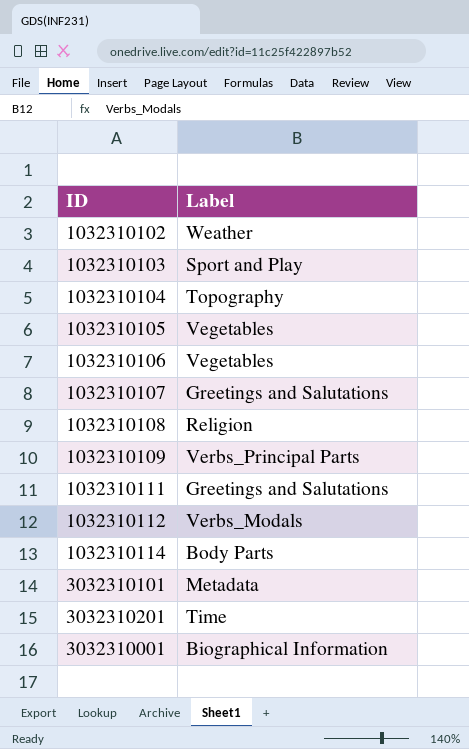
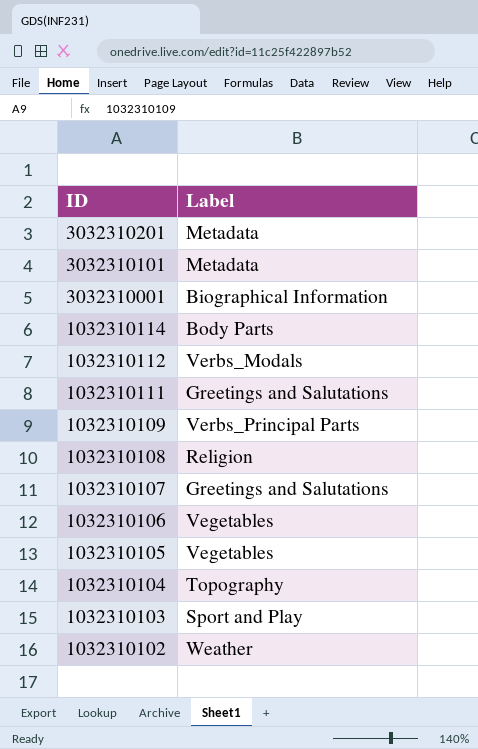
row order: none -> ID descending
3032310201 | Label: Time -> Metadata

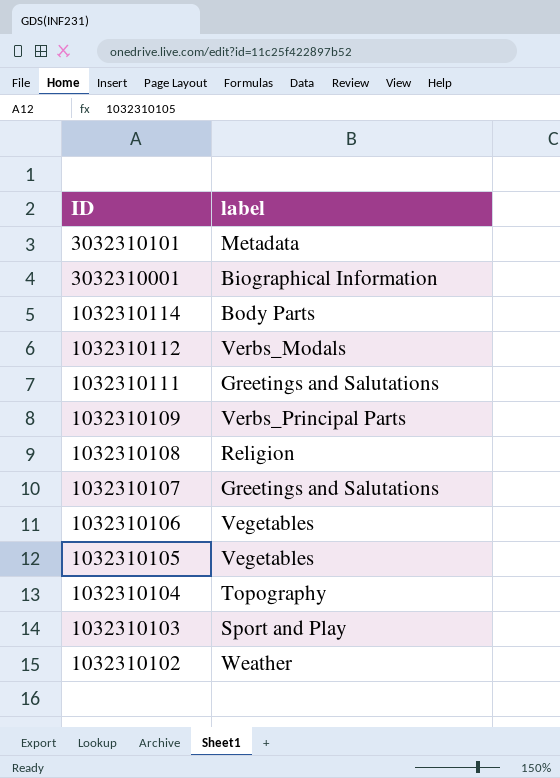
column name: Label -> label
row 3032310201: Metadata -> none

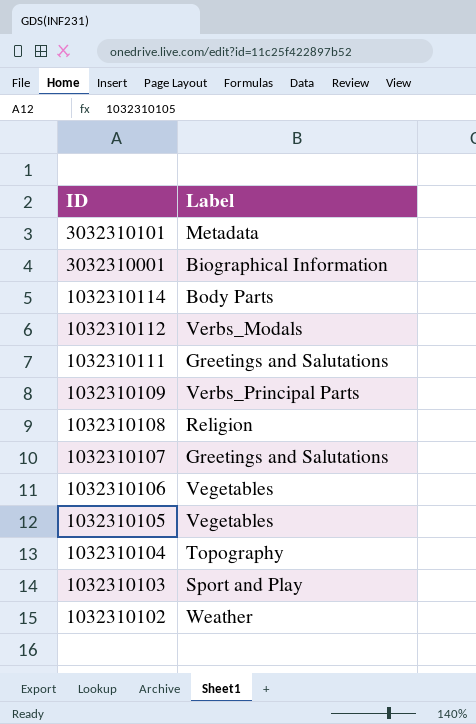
column name: label -> Label

